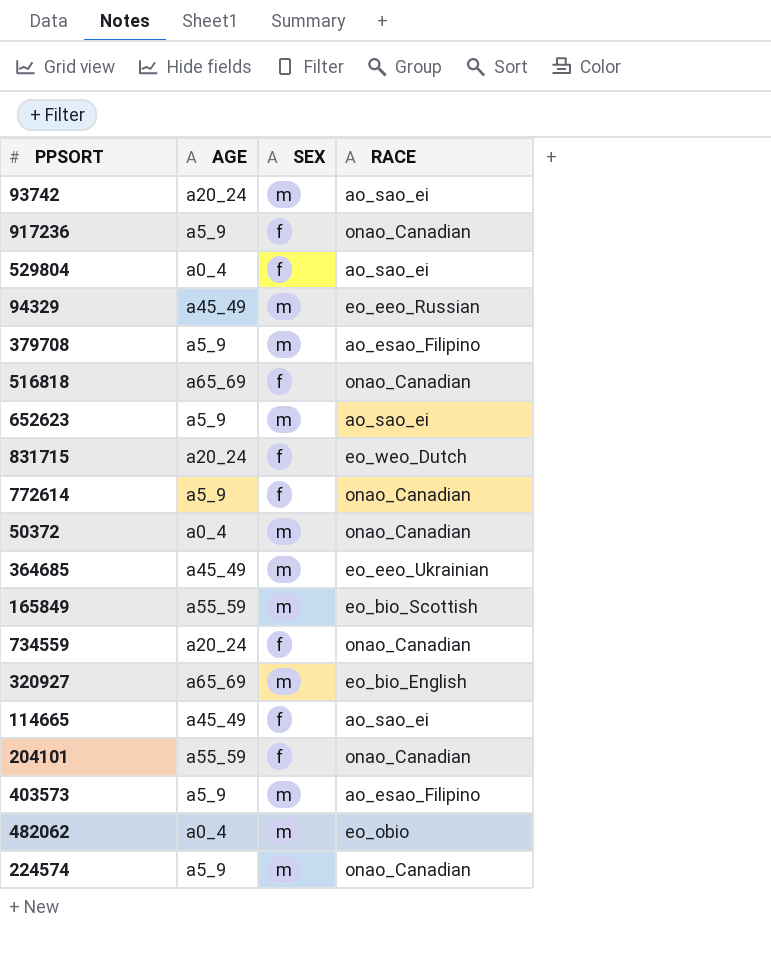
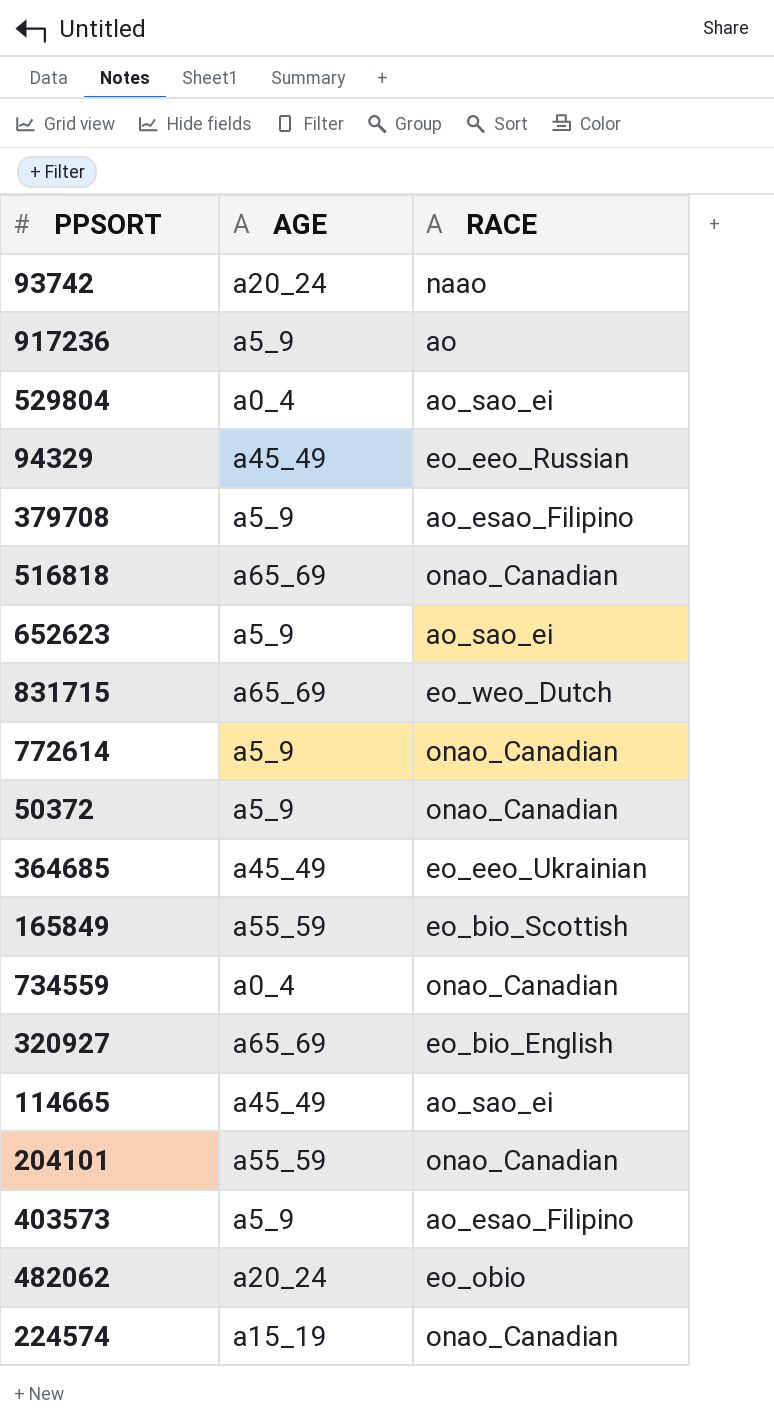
column SEX | position: 3 -> none
93742 | RACE: ao_sao_ei -> naao
917236 | RACE: onao_Canadian -> ao
831715 | AGE: a20_24 -> a65_69
50372 | AGE: a0_4 -> a5_9
734559 | AGE: a20_24 -> a0_4
482062 | AGE: a0_4 -> a20_24
224574 | AGE: a5_9 -> a15_19

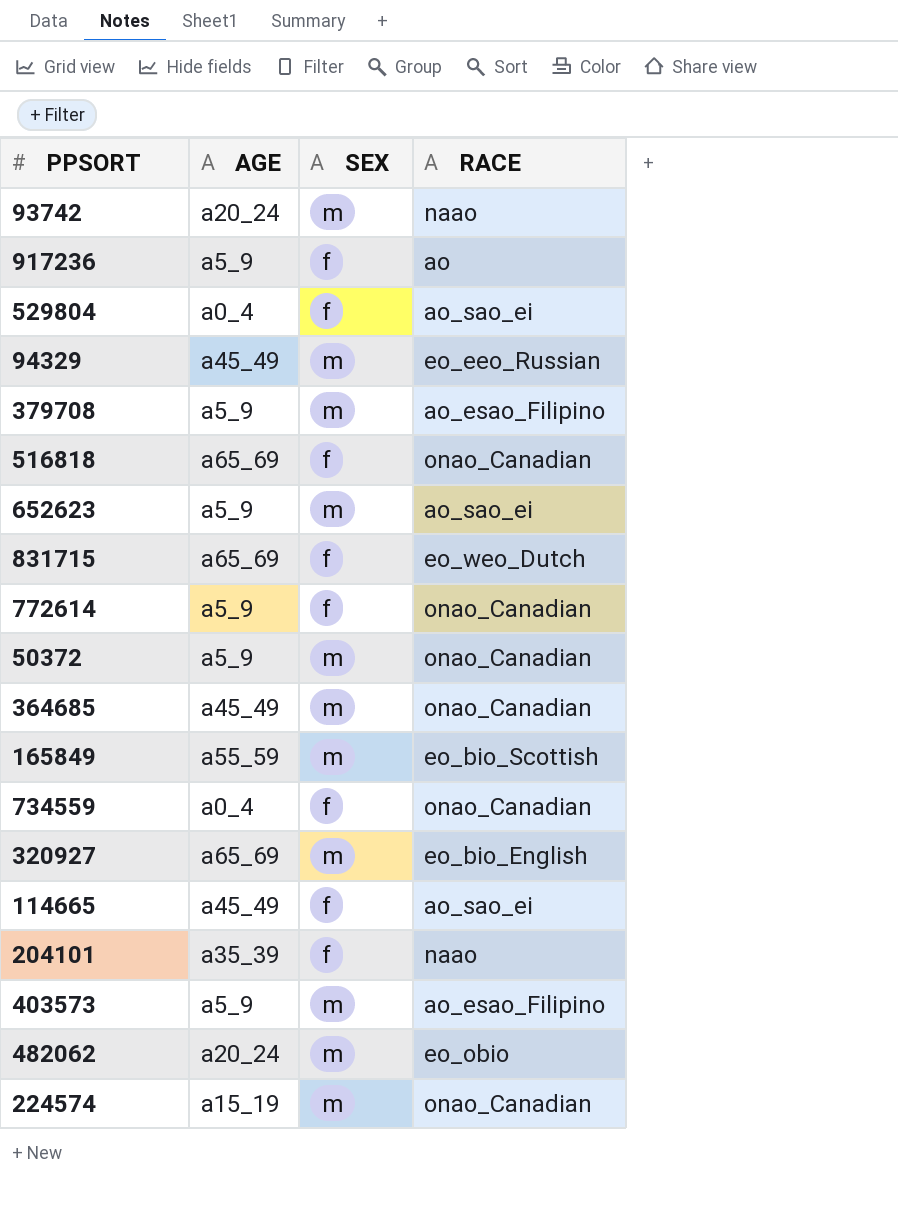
column SEX | position: none -> 3
364685 | RACE: eo_eeo_Ukrainian -> onao_Canadian
204101 | AGE: a55_59 -> a35_39
204101 | RACE: onao_Canadian -> naao

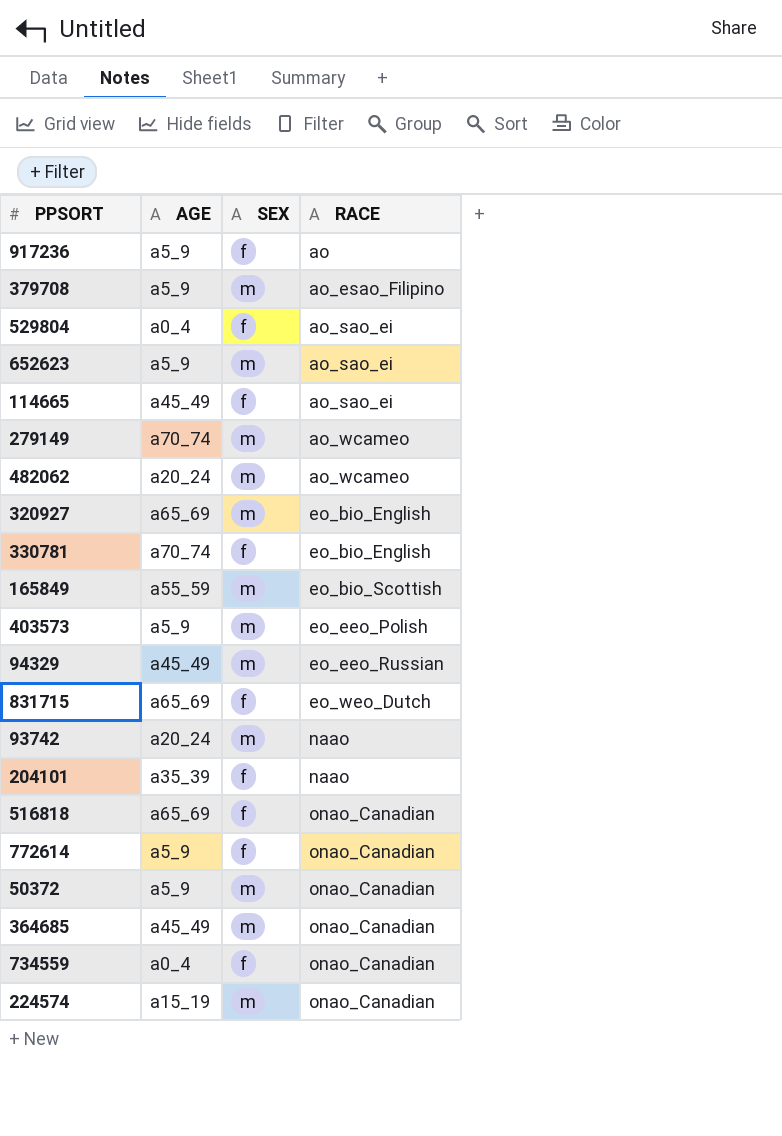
row order: none -> RACE ascending
row 279149: none -> a70_74 | m | ao_wcameo
482062 | RACE: eo_obio -> ao_wcameo
row 330781: none -> a70_74 | f | eo_bio_English
403573 | RACE: ao_esao_Filipino -> eo_eeo_Polish

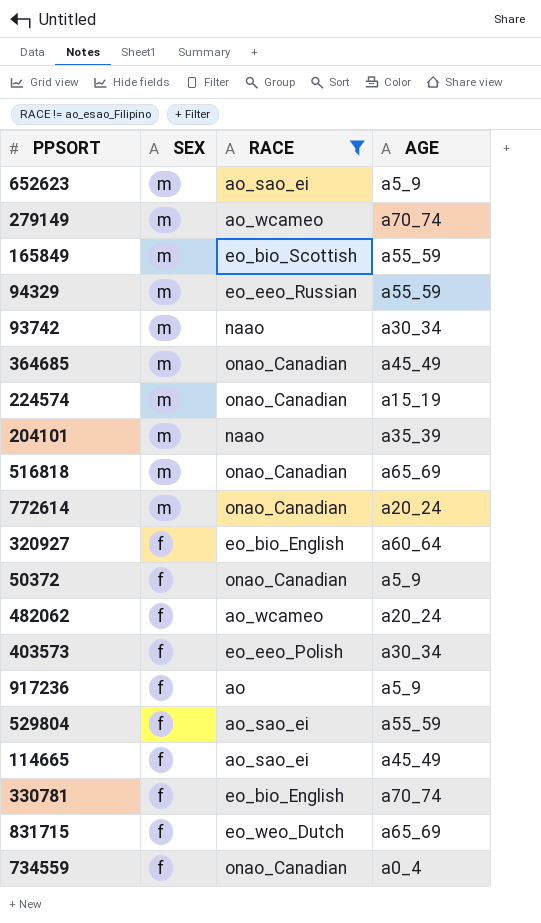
filter: none -> RACE != ao_esao_Filipino
row order: RACE ascending -> SEX descending
column AGE | position: 2 -> 4
94329 | AGE: a45_49 -> a55_59
93742 | AGE: a20_24 -> a30_34
204101 | SEX: f -> m
516818 | SEX: f -> m
772614 | SEX: f -> m
772614 | AGE: a5_9 -> a20_24
320927 | SEX: m -> f
320927 | AGE: a65_69 -> a60_64
50372 | SEX: m -> f
482062 | SEX: m -> f
403573 | SEX: m -> f
403573 | AGE: a5_9 -> a30_34
529804 | AGE: a0_4 -> a55_59

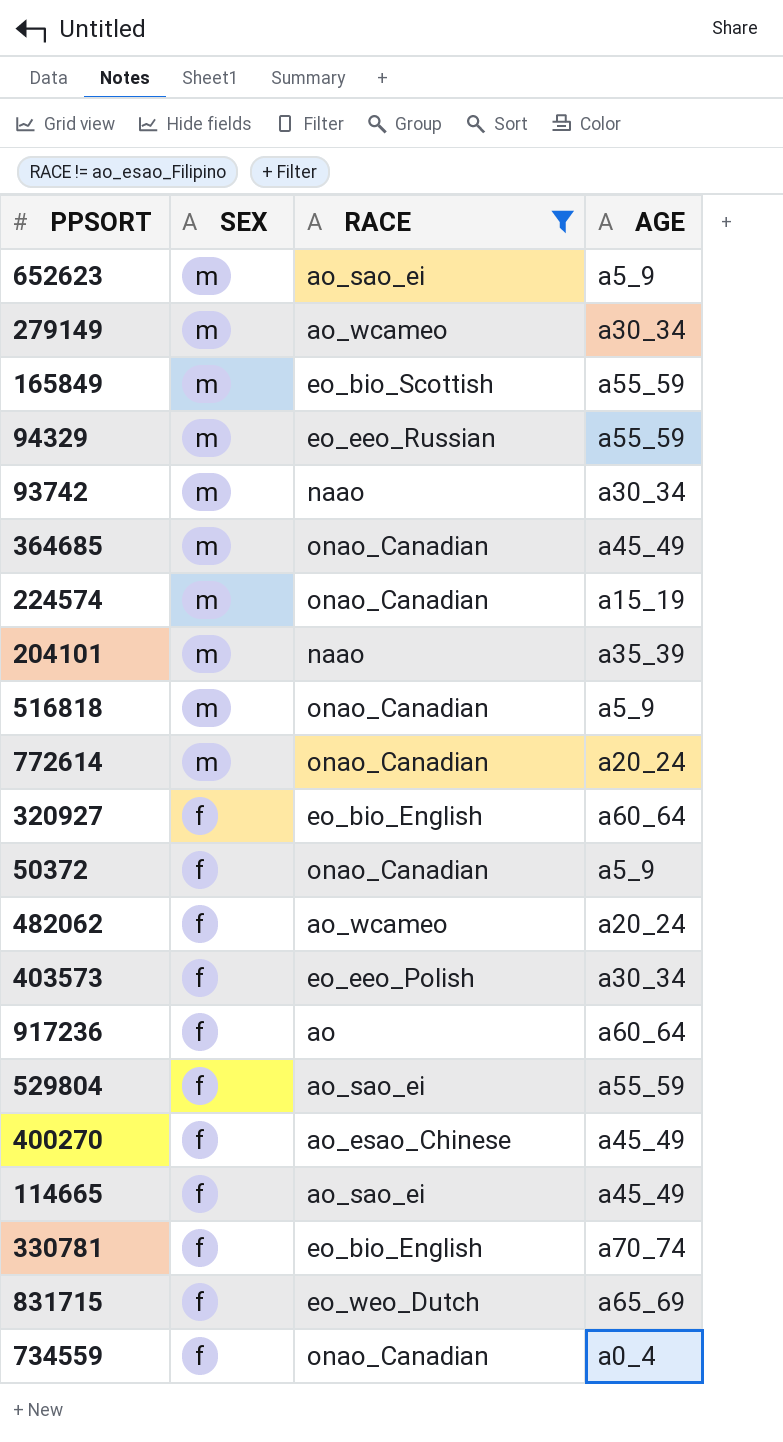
279149 | AGE: a70_74 -> a30_34
516818 | AGE: a65_69 -> a5_9
917236 | AGE: a5_9 -> a60_64
row 400270: none -> f | ao_esao_Chinese | a45_49

